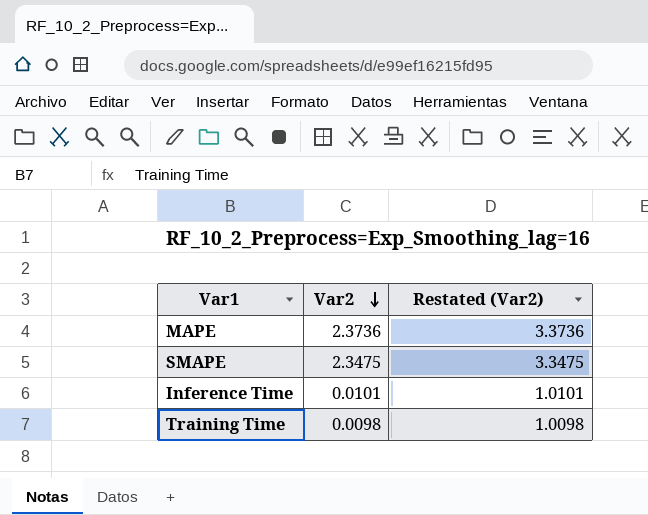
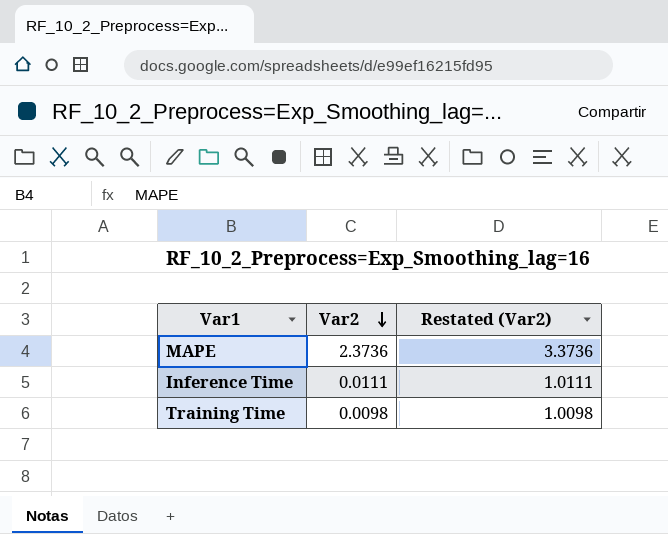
row SMAPE: 2.3475 | 3.3475 -> none
Inference Time | Var2: 0.0101 -> 0.0111
Inference Time | Restated (Var2): 1.0101 -> 1.0111

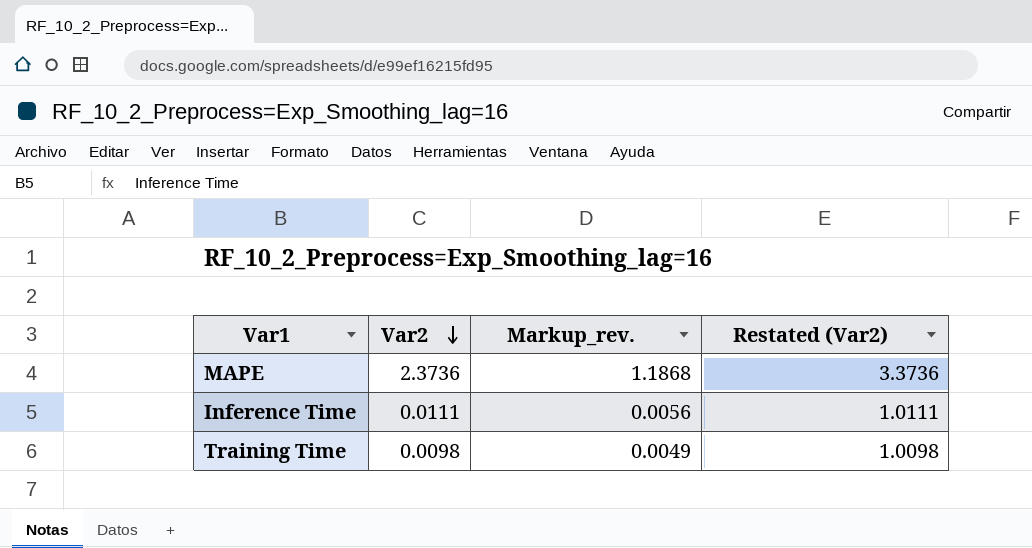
column Markup_rev. | formula: none -> [Var2] * 0.5

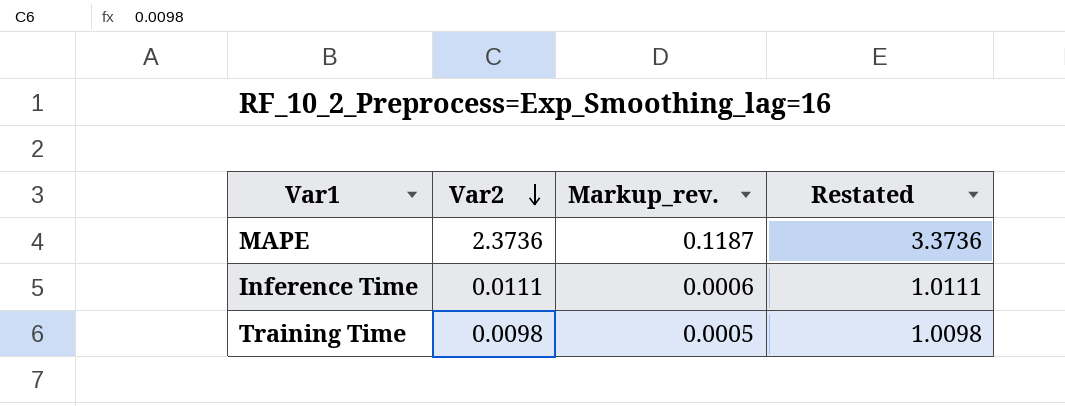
column Markup_rev. | formula: [Var2] * 0.5 -> [Var2] * 0.05
column name: Restated (Var2) -> Restated

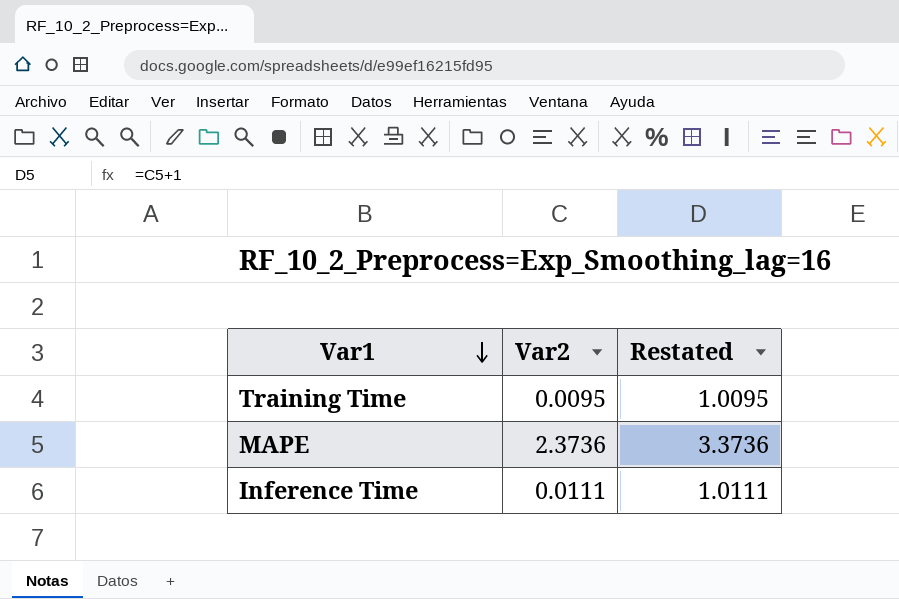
row order: Var2 descending -> Var1 descending
column Markup_rev. | formula: [Var2] * 0.05 -> none
Training Time | Var2: 0.0098 -> 0.0095
Training Time | Restated: 1.0098 -> 1.0095

